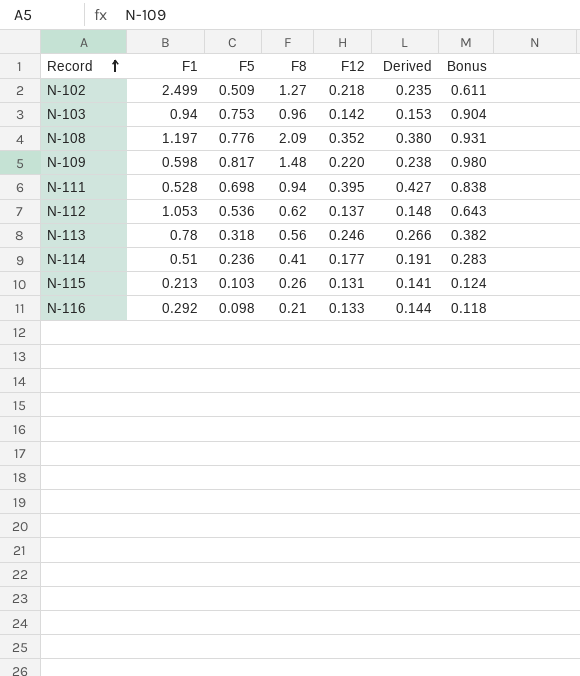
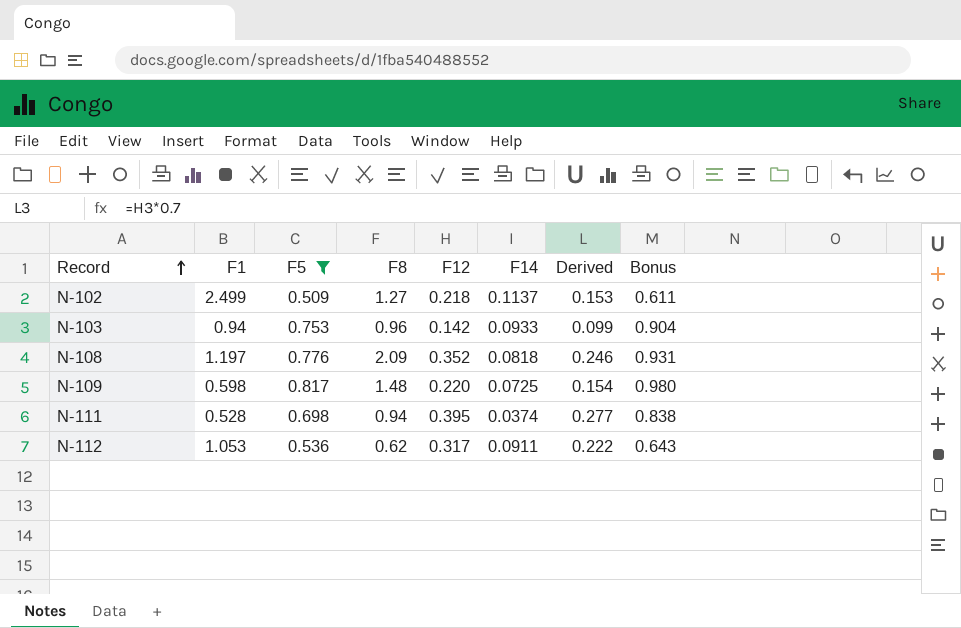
filter: none -> F5 >= 0.509
column F14 | position: none -> 6
column Derived | formula: [F12] * 1.08 -> [F12] * 0.7
N-112 | F12: 0.137 -> 0.317

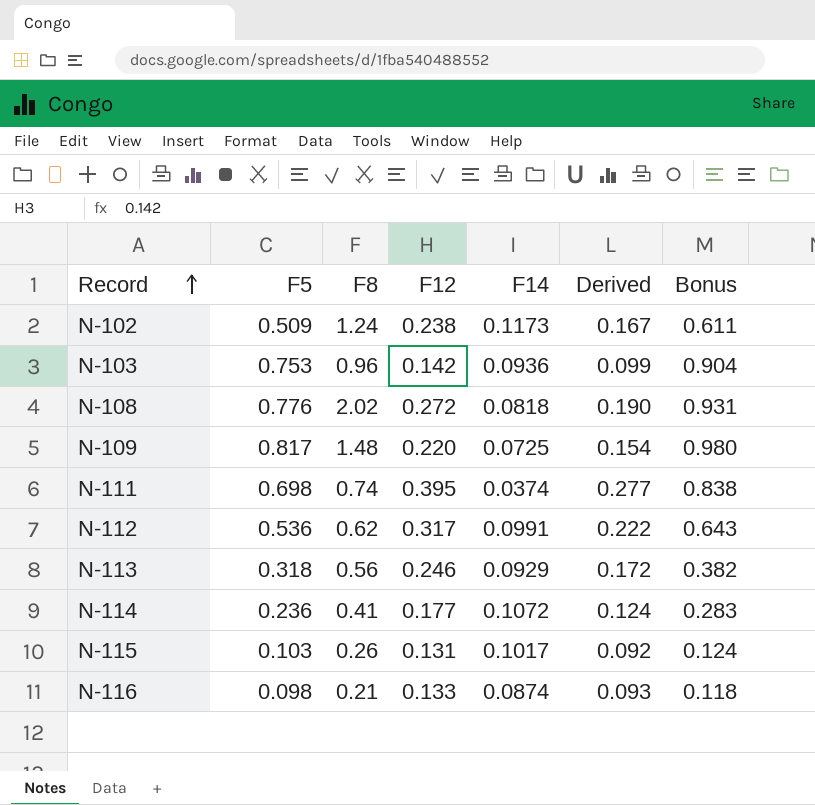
filter: F5 >= 0.509 -> none
column F1 | position: 2 -> none
N-102 | F8: 1.27 -> 1.24
N-102 | F12: 0.218 -> 0.238
N-102 | F14: 0.1137 -> 0.1173
N-102 | Derived: 0.153 -> 0.167
N-103 | F14: 0.0933 -> 0.0936
N-108 | F8: 2.09 -> 2.02
N-108 | F12: 0.352 -> 0.272
N-108 | Derived: 0.246 -> 0.190
N-111 | F8: 0.94 -> 0.74
N-112 | F14: 0.0911 -> 0.0991

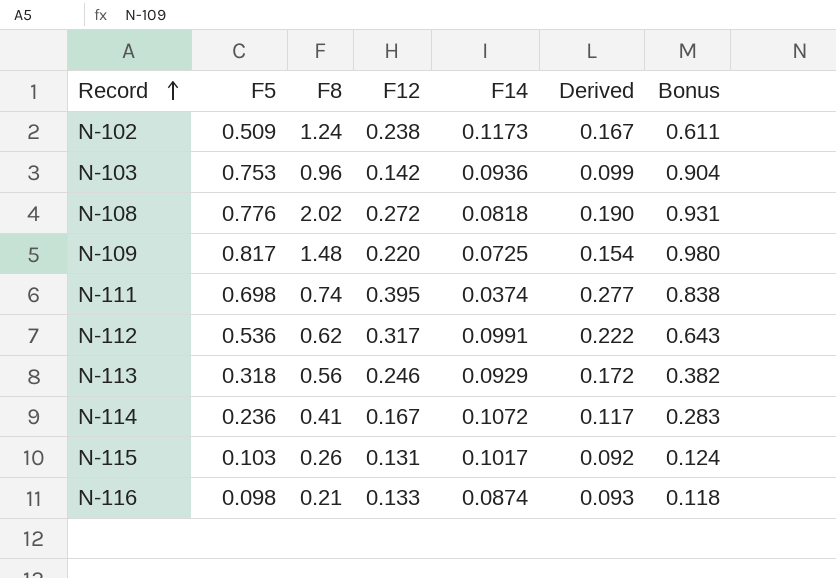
N-114 | F12: 0.177 -> 0.167
N-114 | Derived: 0.124 -> 0.117

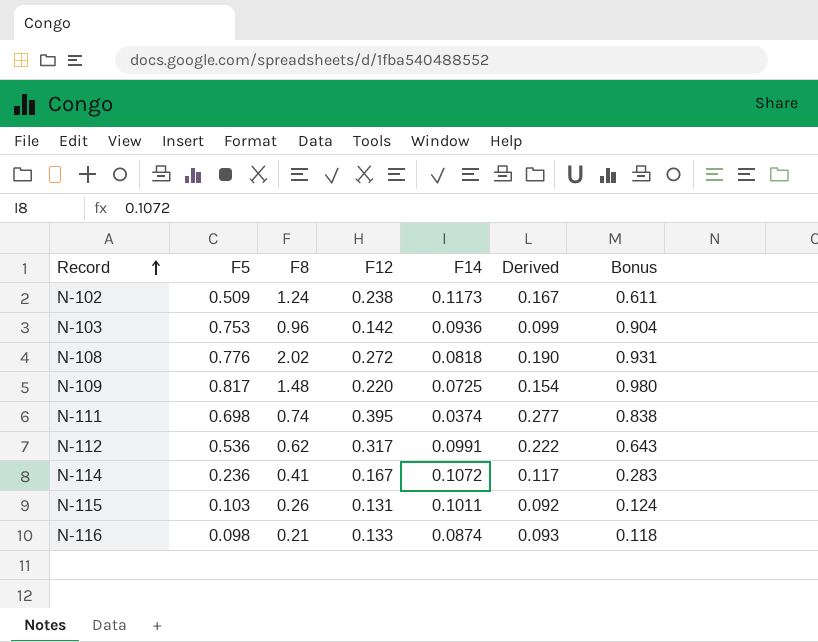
row N-113: 0.318 | 0.56 | 0.246 | 0.0929 | 0.172 | 0.382 -> none
N-115 | F14: 0.1017 -> 0.1011

